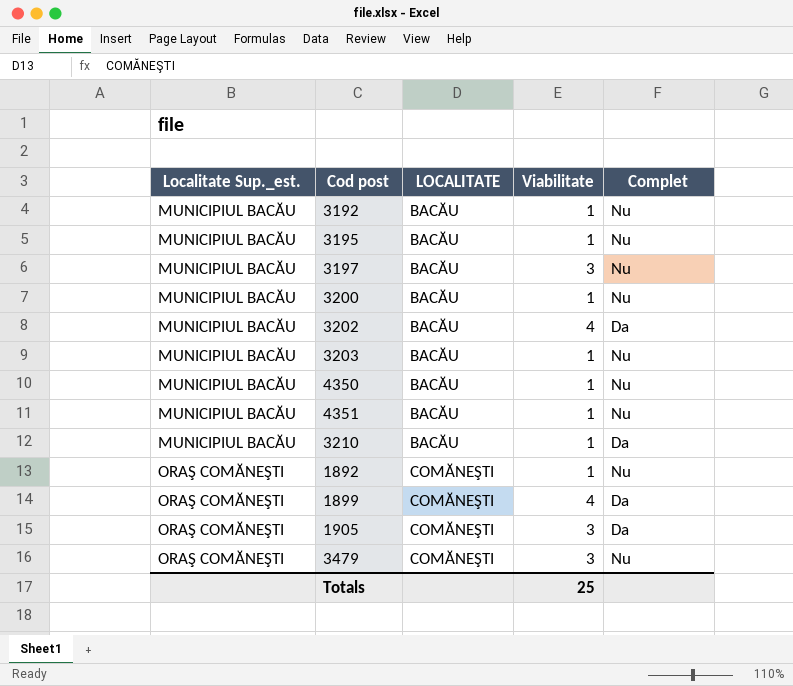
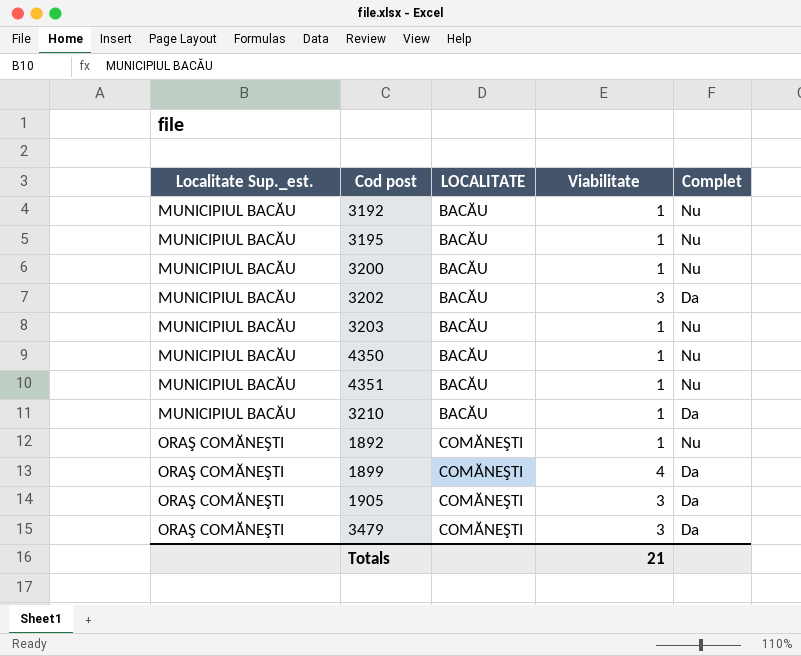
row 3197: MUNICIPIUL BACĂU | BACĂU | 3 | Nu -> none
3202 | Viabilitate: 4 -> 3
3479 | Complet: Nu -> Da
Totals | Viabilitate: 25 -> 21

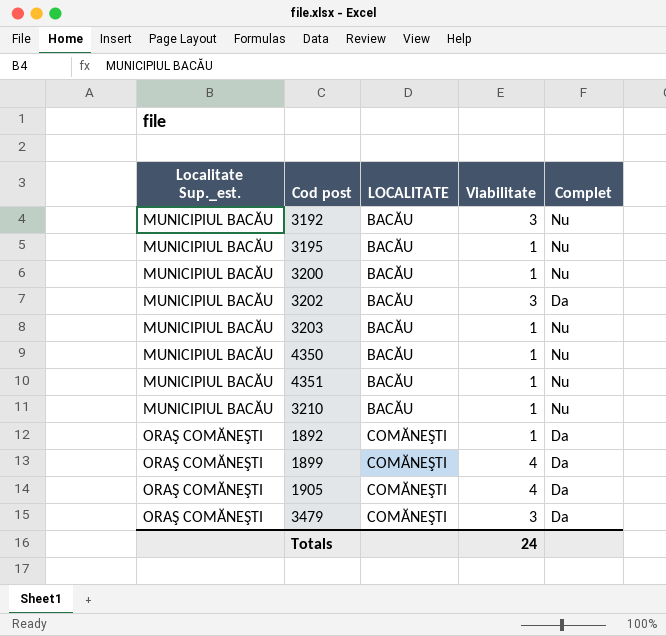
3192 | Viabilitate: 1 -> 3
3210 | Complet: Da -> Nu
1892 | Complet: Nu -> Da
1905 | Viabilitate: 3 -> 4
Totals | Viabilitate: 21 -> 24

